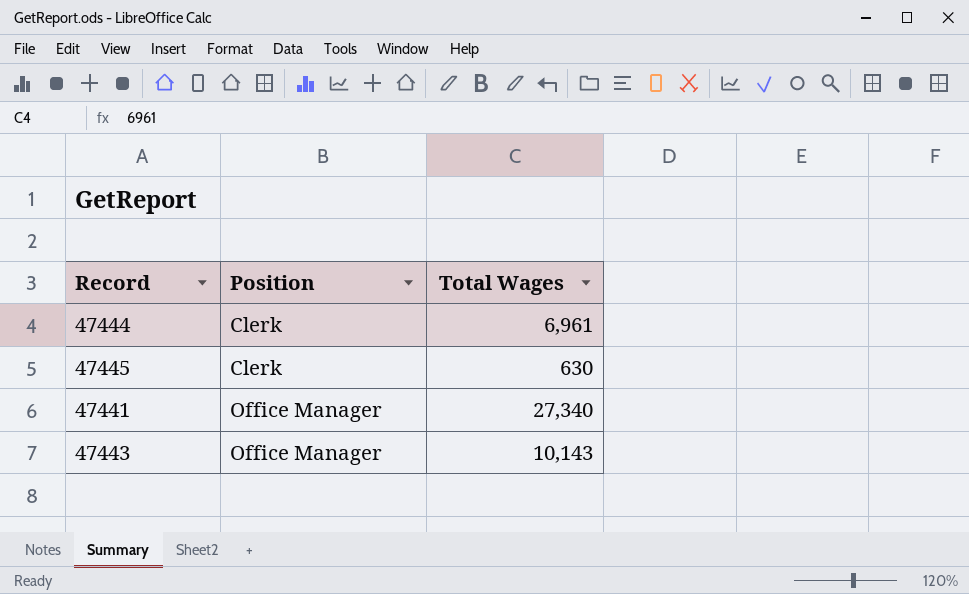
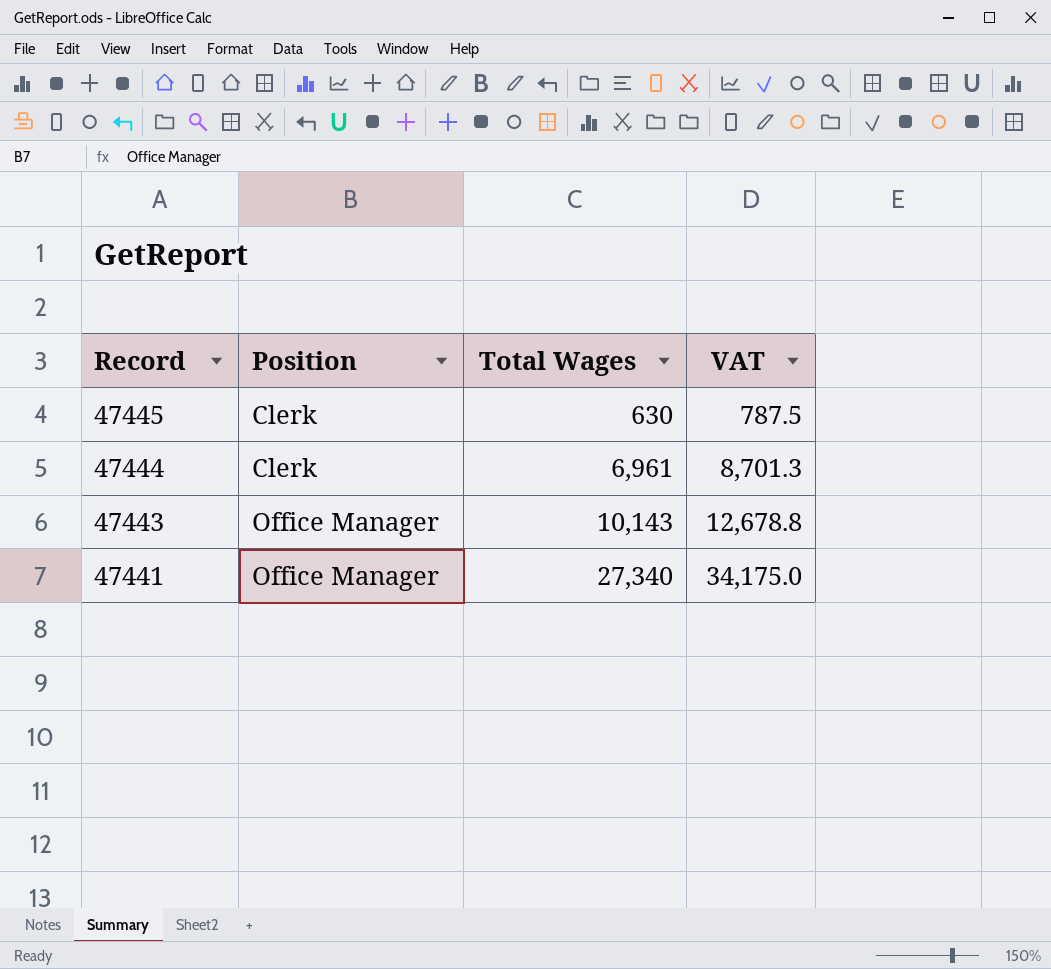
row order: Position ascending -> Record descending
column VAT | formula: none -> [Total Wages] * 1.25

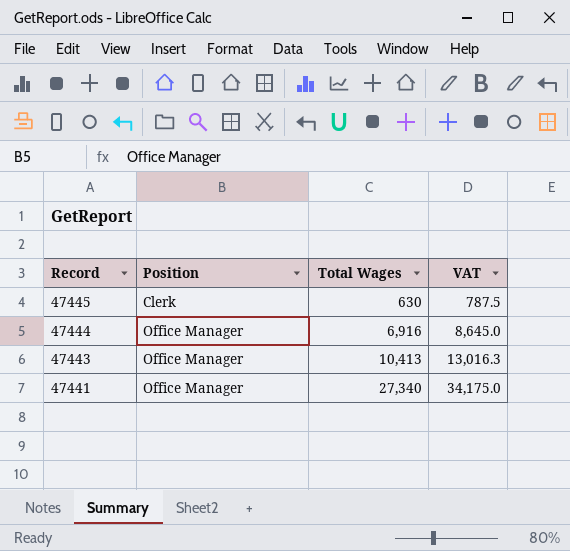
47444 | Position: Clerk -> Office Manager
47444 | Total Wages: 6,961 -> 6,916
47444 | VAT: 8,701.3 -> 8,645.0
47443 | Total Wages: 10,143 -> 10,413
47443 | VAT: 12,678.8 -> 13,016.3

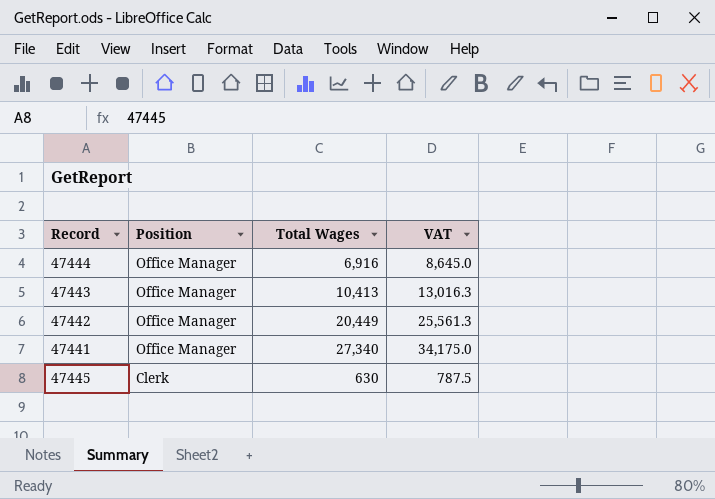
row order: Record descending -> Position descending
row 47442: none -> Office Manager | 20,449 | 25,561.3

